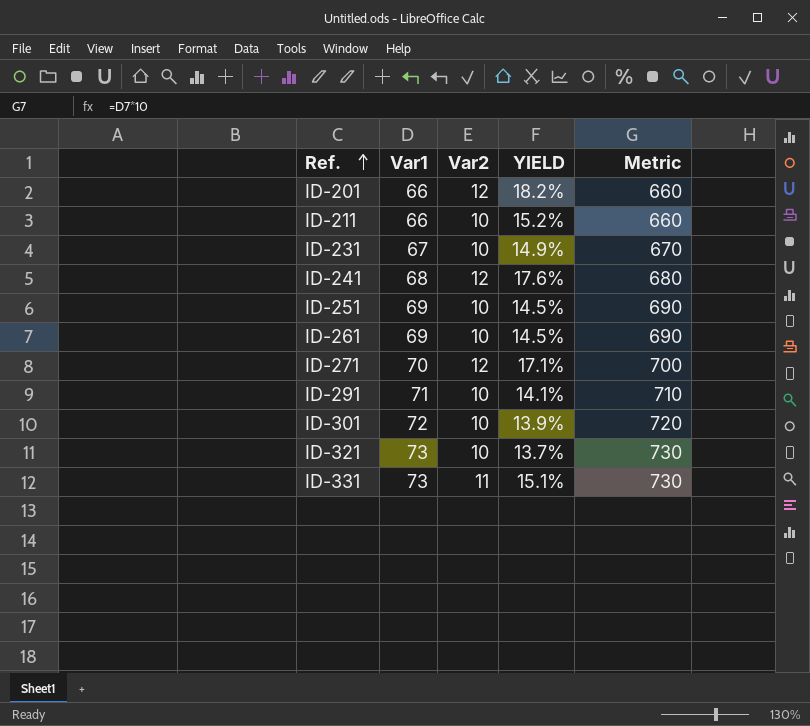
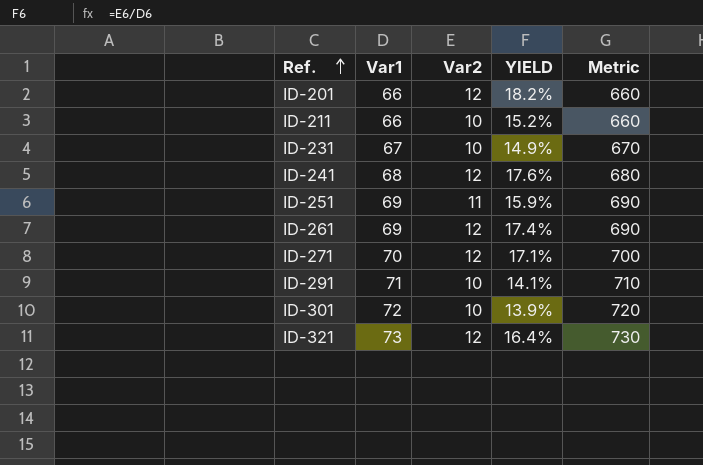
row ID-331: 73 | 11 | 15.1% | 730 -> none
ID-251 | Var2: 10 -> 11
ID-251 | YIELD: 14.5% -> 15.9%
ID-261 | Var2: 10 -> 12
ID-261 | YIELD: 14.5% -> 17.4%
ID-321 | Var2: 10 -> 12
ID-321 | YIELD: 13.7% -> 16.4%

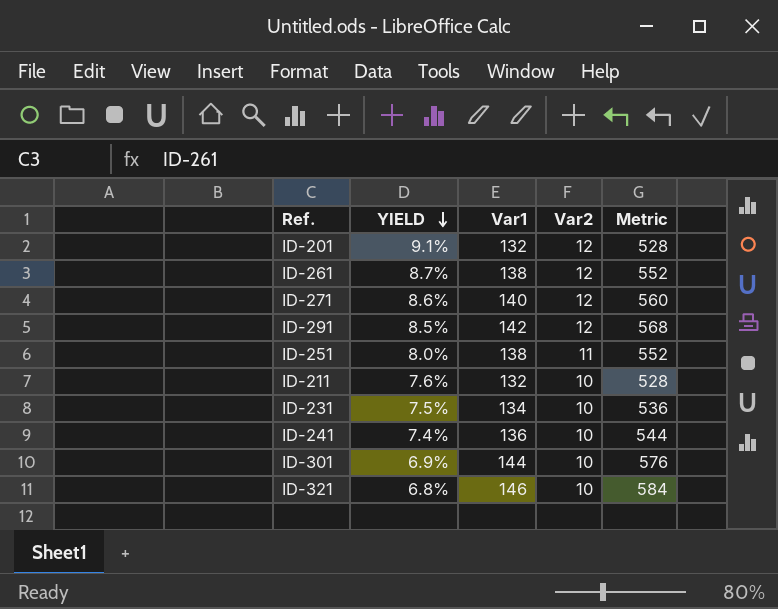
row order: Ref. ascending -> YIELD descending
column YIELD | position: 4 -> 2
column Metric | formula: [Var1] * 10 -> [Var1] * 4
ID-201 | YIELD: 18.2% -> 9.1%
ID-201 | Var1: 66 -> 132
ID-261 | YIELD: 17.4% -> 8.7%
ID-261 | Var1: 69 -> 138
ID-271 | YIELD: 17.1% -> 8.6%
ID-271 | Var1: 70 -> 140
ID-291 | YIELD: 14.1% -> 8.5%
ID-291 | Var1: 71 -> 142
ID-291 | Var2: 10 -> 12
ID-251 | YIELD: 15.9% -> 8.0%
ID-251 | Var1: 69 -> 138
ID-211 | YIELD: 15.2% -> 7.6%
ID-211 | Var1: 66 -> 132
ID-231 | YIELD: 14.9% -> 7.5%
ID-231 | Var1: 67 -> 134
ID-241 | YIELD: 17.6% -> 7.4%
ID-241 | Var1: 68 -> 136
ID-241 | Var2: 12 -> 10
ID-301 | YIELD: 13.9% -> 6.9%
ID-301 | Var1: 72 -> 144
ID-321 | YIELD: 16.4% -> 6.8%
ID-321 | Var1: 73 -> 146
ID-321 | Var2: 12 -> 10

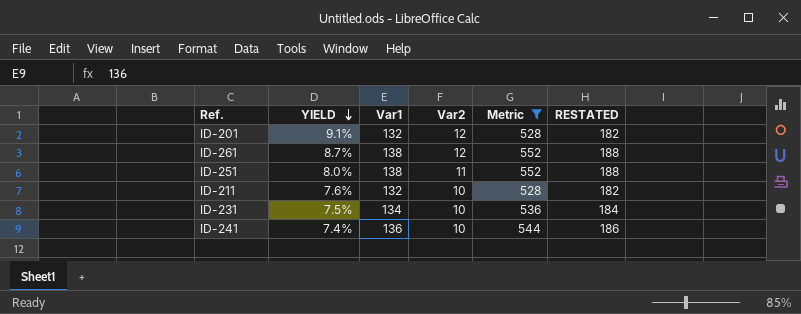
filter: none -> Metric <= 552
column RESTATED | formula: none -> [Var1] + 50

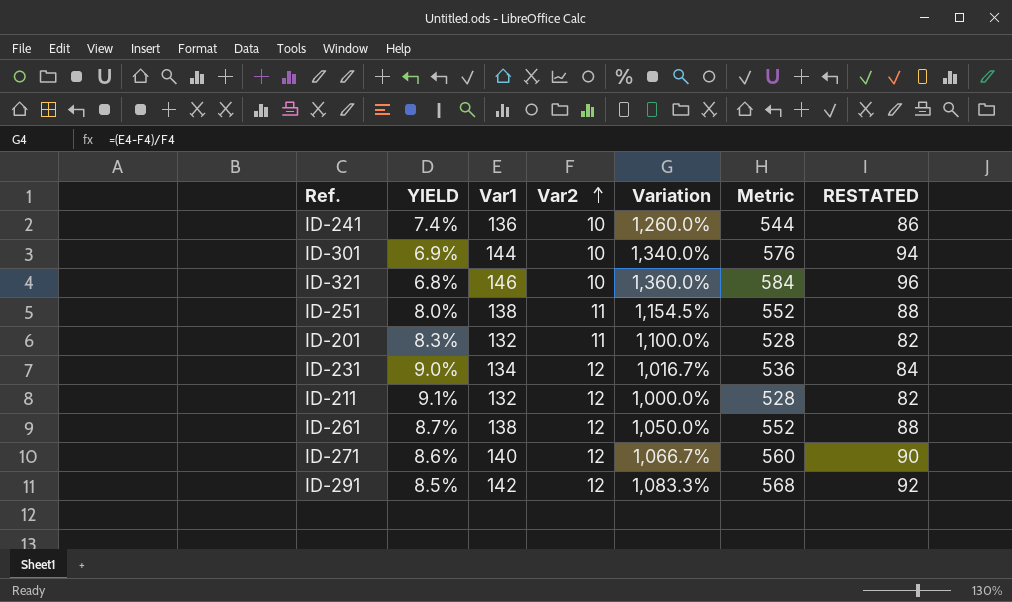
filter: Metric <= 552 -> none
row order: YIELD descending -> Var2 ascending
column Variation | formula: none -> ([Var1] - [Var2]) / [Var2]
column RESTATED | formula: [Var1] + 50 -> [Var1] - 50
ID-201 | YIELD: 9.1% -> 8.3%
ID-201 | Var2: 12 -> 11
ID-231 | YIELD: 7.5% -> 9.0%
ID-231 | Var2: 10 -> 12
ID-211 | YIELD: 7.6% -> 9.1%
ID-211 | Var2: 10 -> 12

